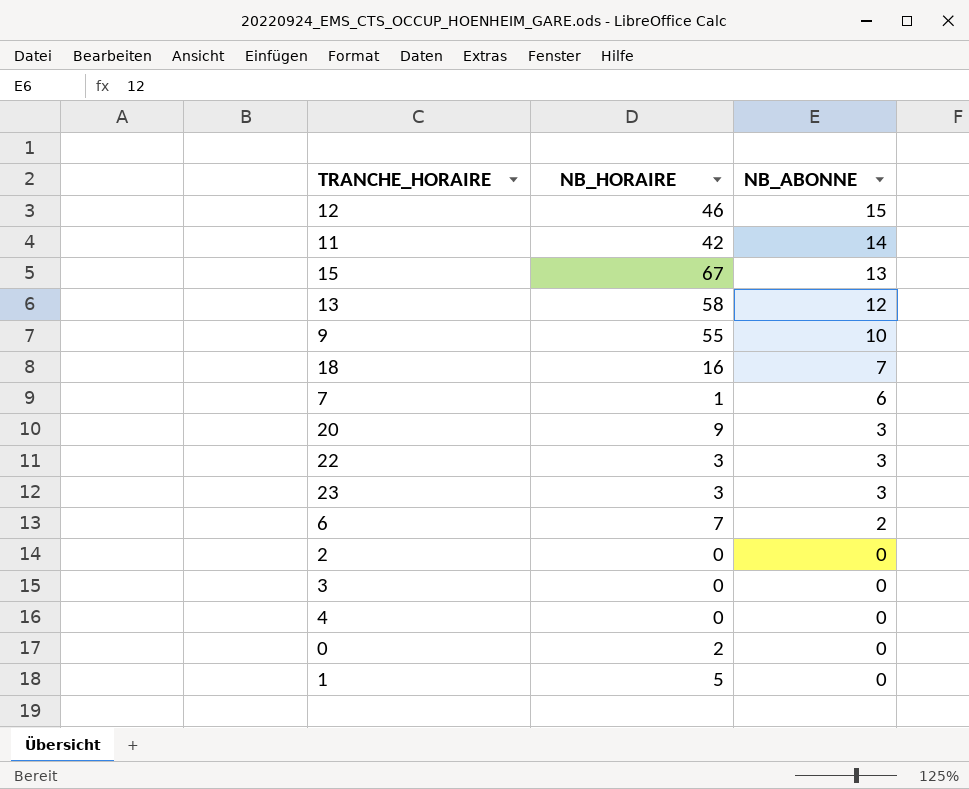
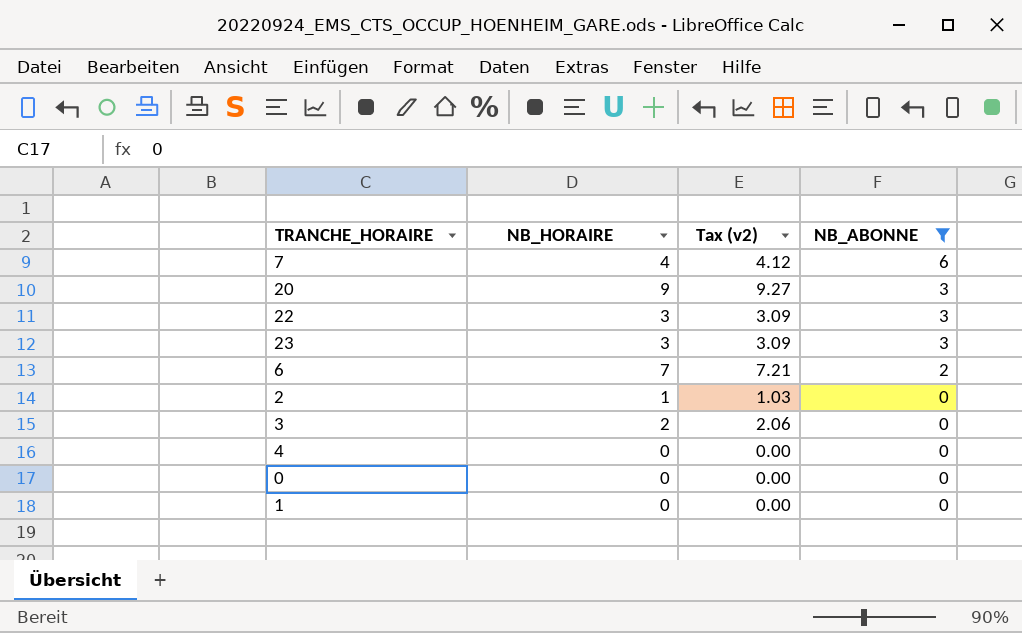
filter: none -> NB_ABONNE <= 6
column Tax (v2) | formula: none -> [NB_HORAIRE] * 1.03
7 | NB_HORAIRE: 1 -> 4
2 | NB_HORAIRE: 0 -> 1
3 | NB_HORAIRE: 0 -> 2
0 | NB_HORAIRE: 2 -> 0
1 | NB_HORAIRE: 5 -> 0

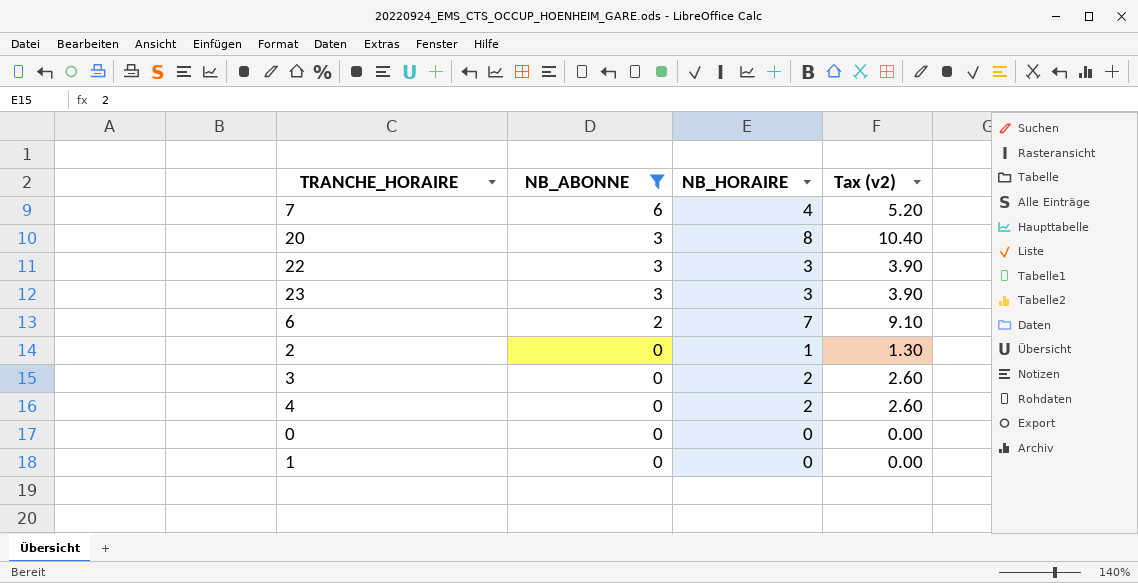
column NB_ABONNE | position: 4 -> 2
column Tax (v2) | formula: [NB_HORAIRE] * 1.03 -> [NB_HORAIRE] * 1.3
20 | NB_HORAIRE: 9 -> 8
4 | NB_HORAIRE: 0 -> 2

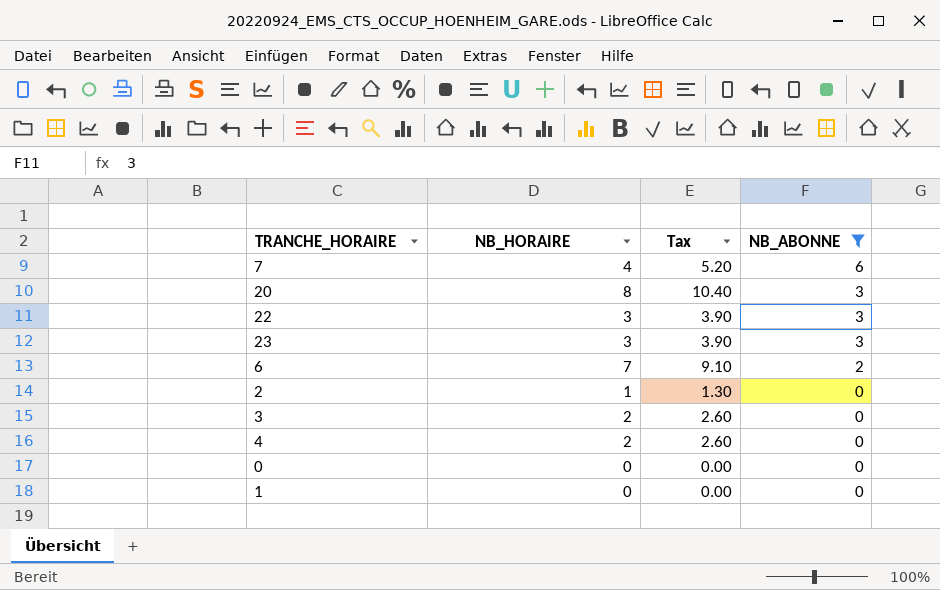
column name: Tax (v2) -> Tax
column NB_ABONNE | position: 2 -> 4

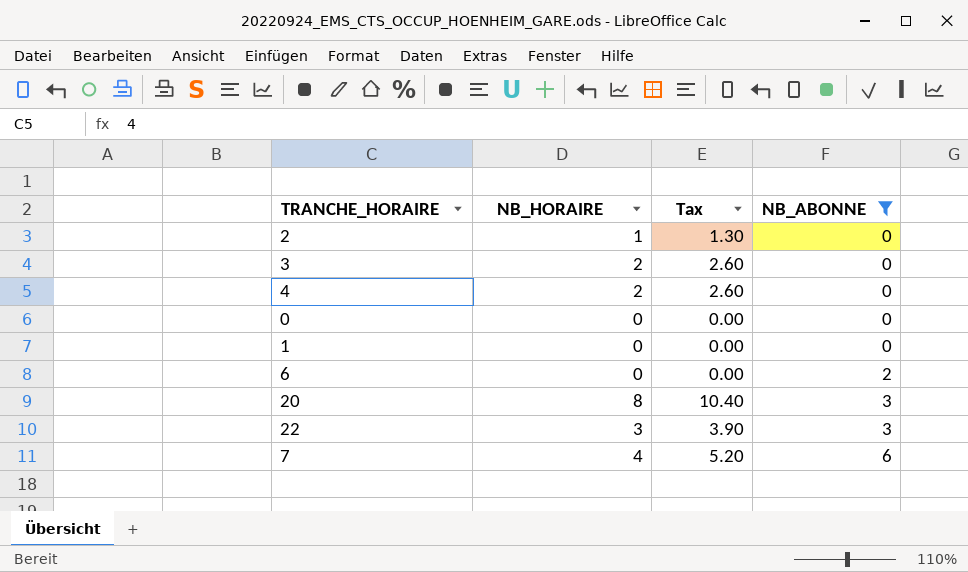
row order: NB_ABONNE descending -> NB_ABONNE ascending
row 23: 3 | 3.90 | 3 -> none
6 | NB_HORAIRE: 7 -> 0
6 | Tax: 9.10 -> 0.00

